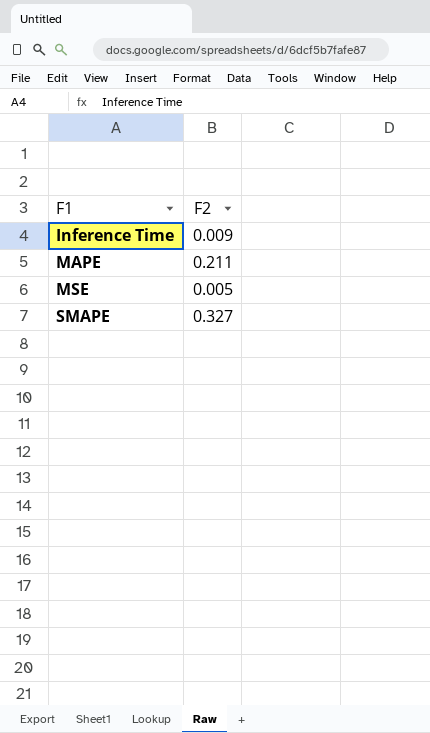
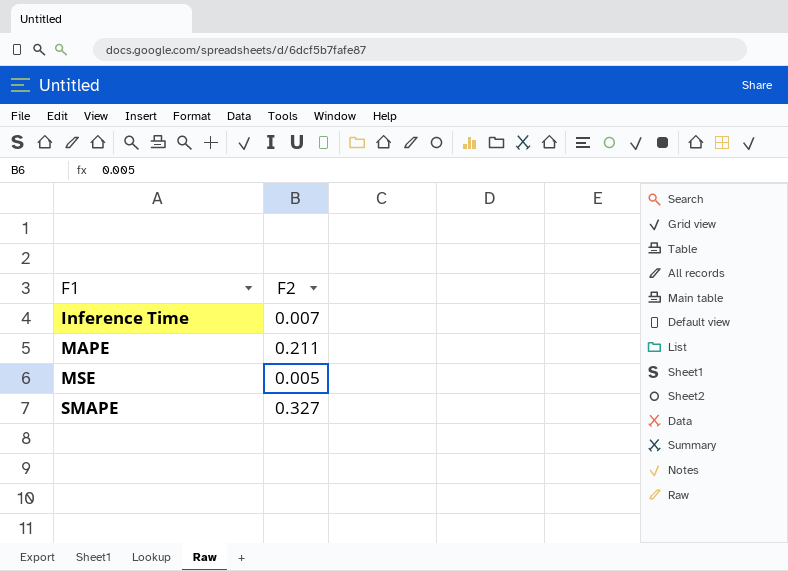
Inference Time | F2: 0.009 -> 0.007

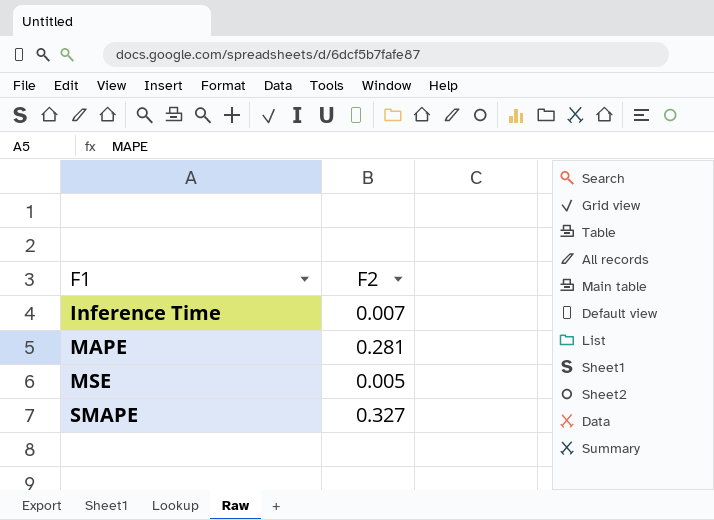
MAPE | F2: 0.211 -> 0.281

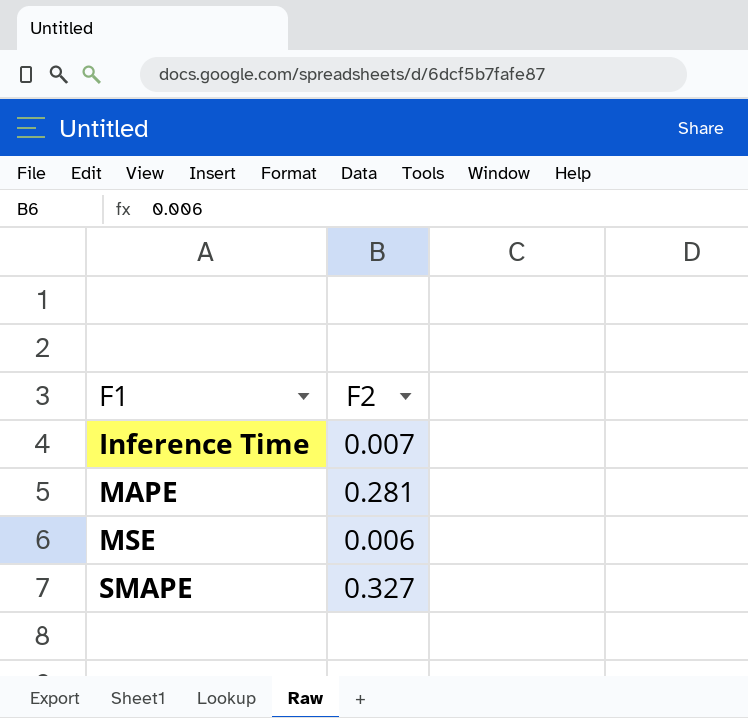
MSE | F2: 0.005 -> 0.006

